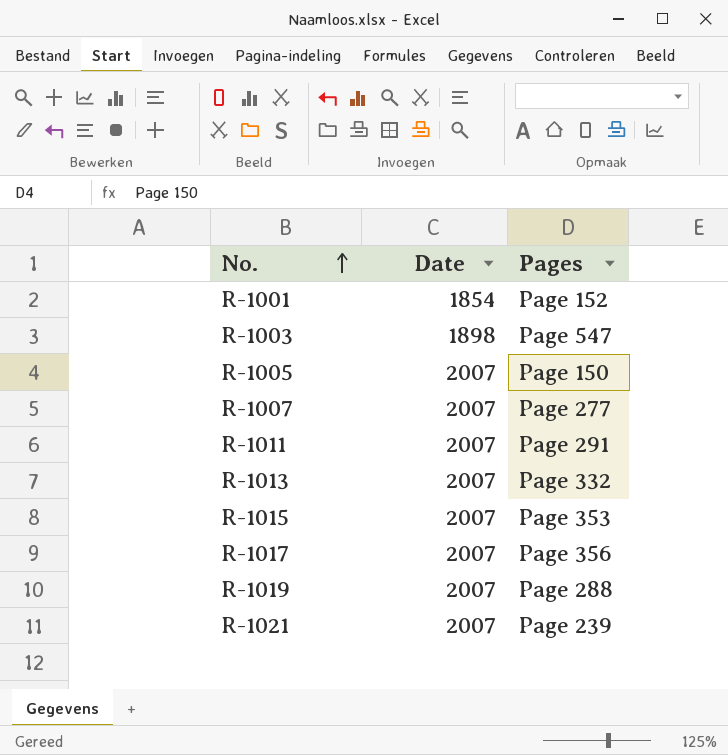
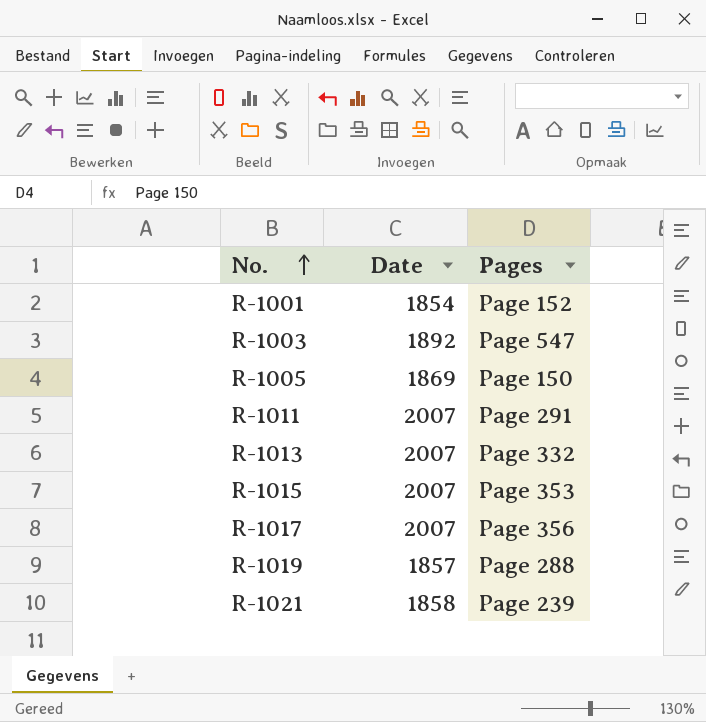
row R-1007: 2007 | Page 277 -> none
R-1003 | Date: 1898 -> 1892
R-1005 | Date: 2007 -> 1869
R-1019 | Date: 2007 -> 1857
R-1021 | Date: 2007 -> 1858

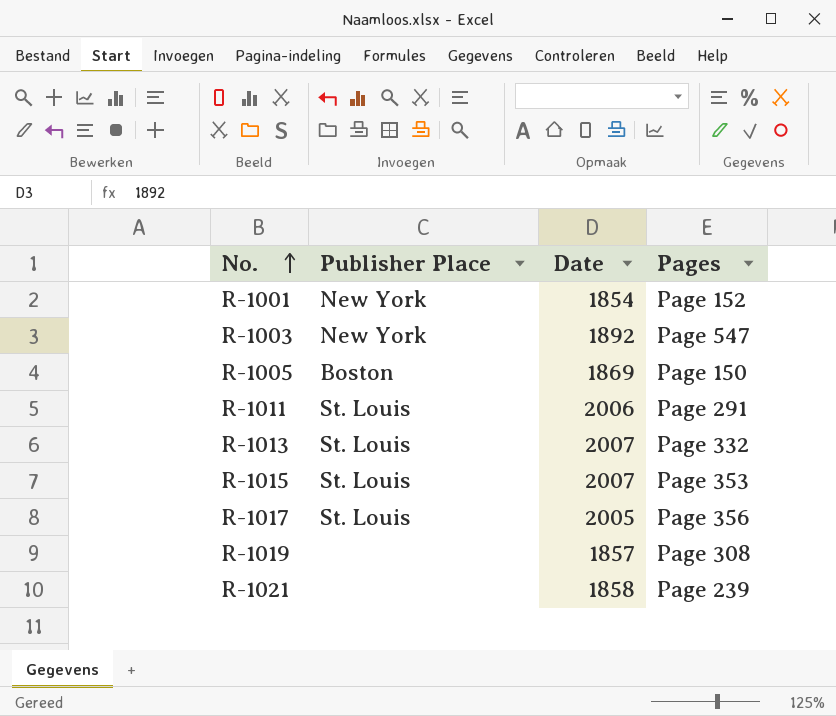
column Publisher Place | position: none -> 2
R-1011 | Date: 2007 -> 2006
R-1017 | Date: 2007 -> 2005
R-1019 | Pages: Page 288 -> Page 308

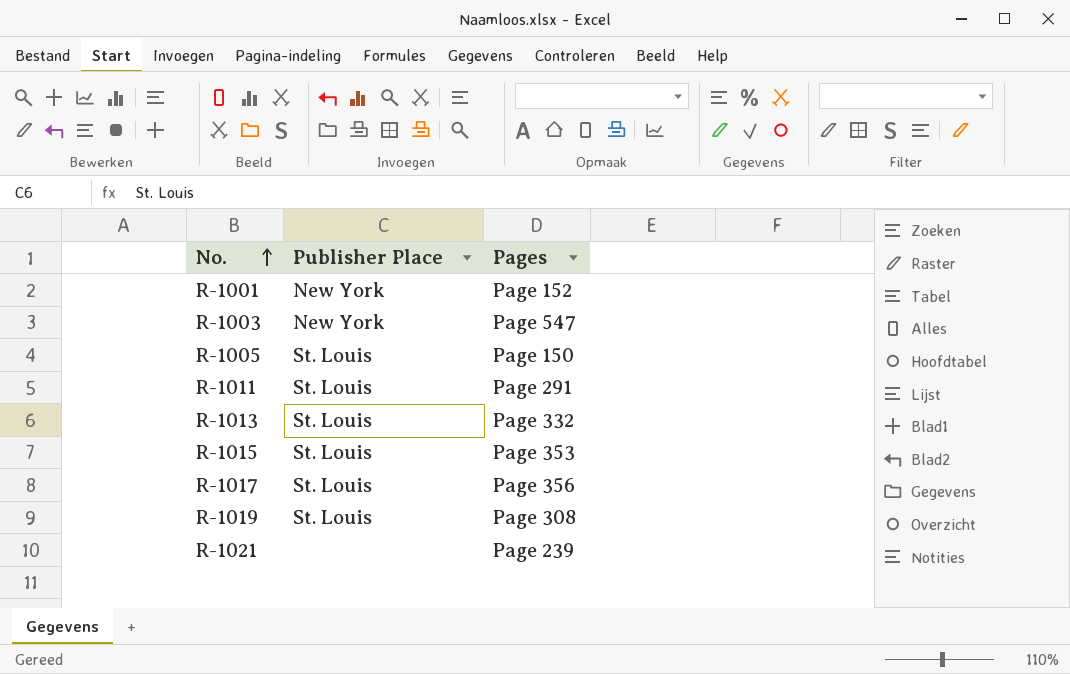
column Date | position: 3 -> none
R-1005 | Publisher Place: Boston -> St. Louis
R-1019 | Publisher Place: none -> St. Louis

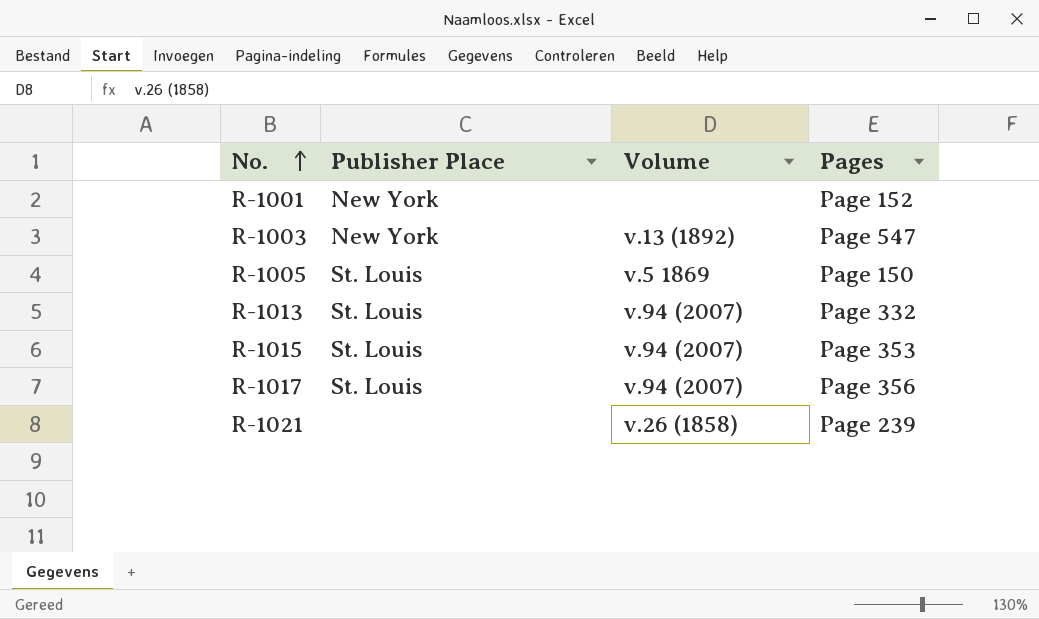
column Volume | position: none -> 3
row R-1011: St. Louis | Page 291 -> none
row R-1019: St. Louis | Page 308 -> none

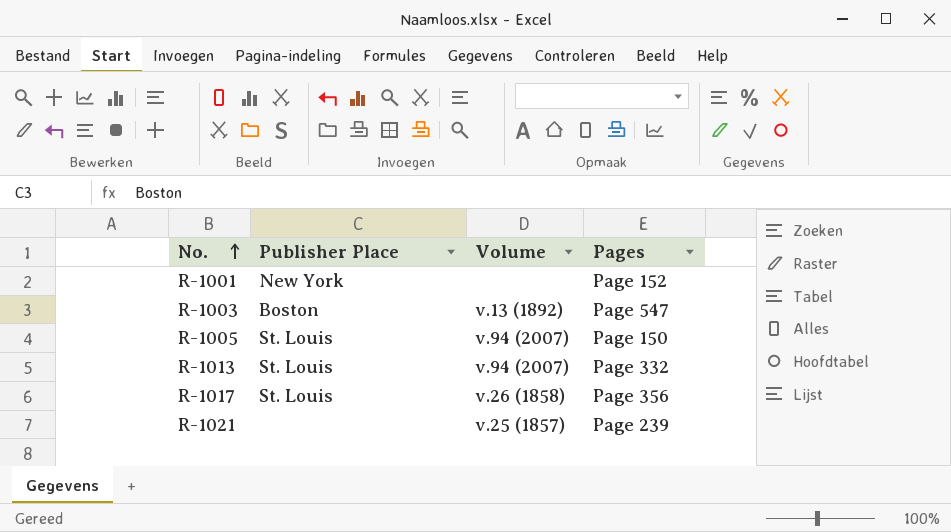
row R-1015: St. Louis | v.94 (2007) | Page 353 -> none
R-1003 | Publisher Place: New York -> Boston
R-1005 | Volume: v.5 1869 -> v.94 (2007)
R-1017 | Volume: v.94 (2007) -> v.26 (1858)
R-1021 | Volume: v.26 (1858) -> v.25 (1857)

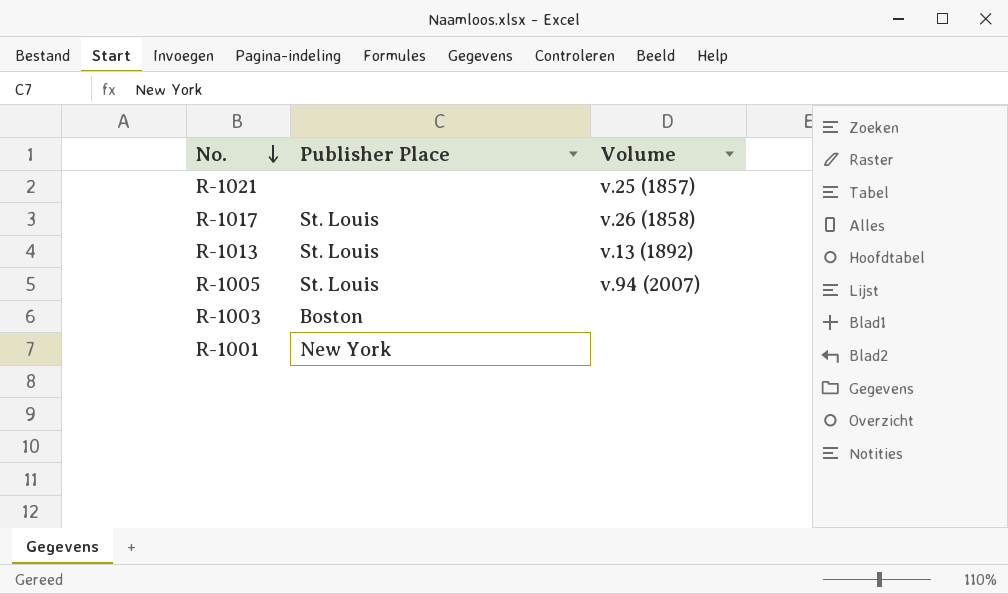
row order: No. ascending -> No. descending
column Pages | position: 4 -> none
R-1013 | Volume: v.94 (2007) -> v.13 (1892)
R-1003 | Volume: v.13 (1892) -> none

